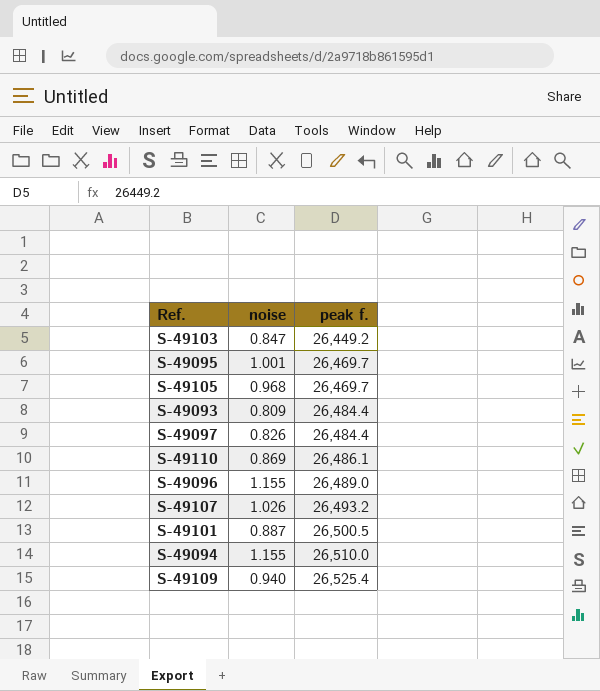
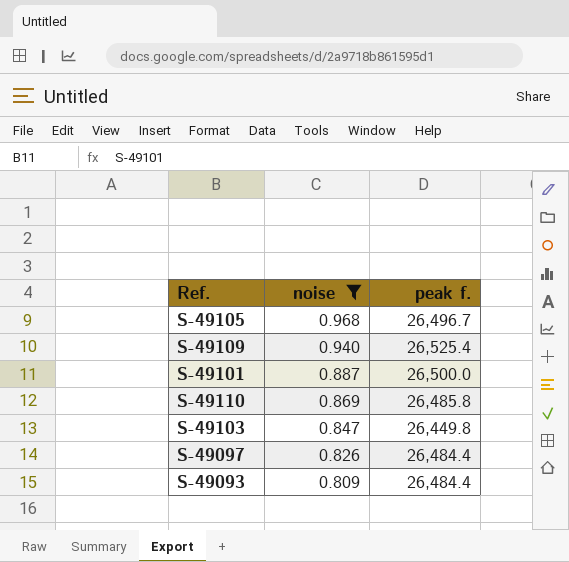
filter: none -> noise <= 0.968
row order: peak f. ascending -> noise descending
S-49105 | peak f.: 26,469.7 -> 26,496.7
S-49101 | peak f.: 26,500.5 -> 26,500.0
S-49110 | peak f.: 26,486.1 -> 26,485.8
S-49103 | peak f.: 26,449.2 -> 26,449.8

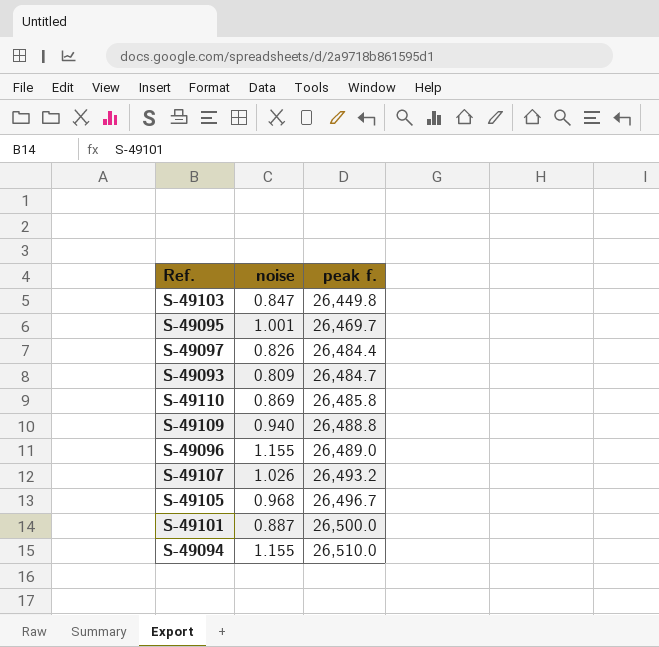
filter: noise <= 0.968 -> none
row order: noise descending -> peak f. ascending
S-49093 | peak f.: 26,484.4 -> 26,484.7
S-49109 | peak f.: 26,525.4 -> 26,488.8

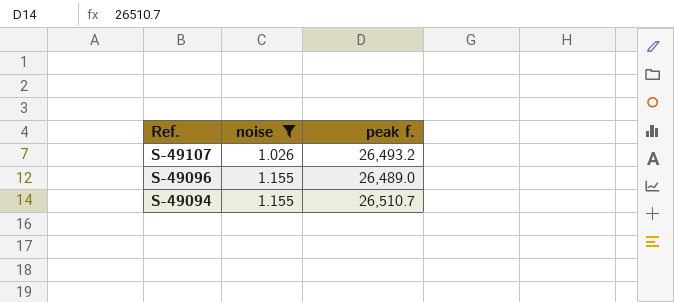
filter: none -> noise >= 1.026
row order: peak f. ascending -> Ref. descending
S-49094 | peak f.: 26,510.0 -> 26,510.7

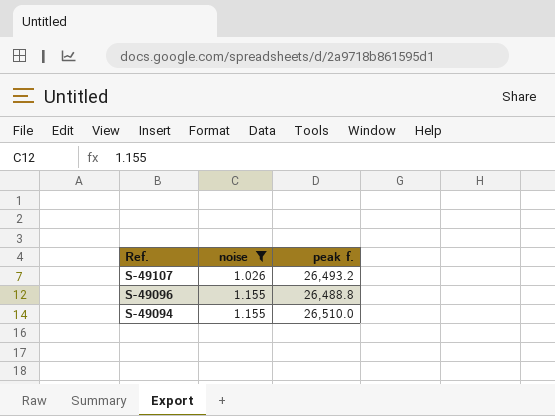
S-49096 | peak f.: 26,489.0 -> 26,488.8
S-49094 | peak f.: 26,510.7 -> 26,510.0

